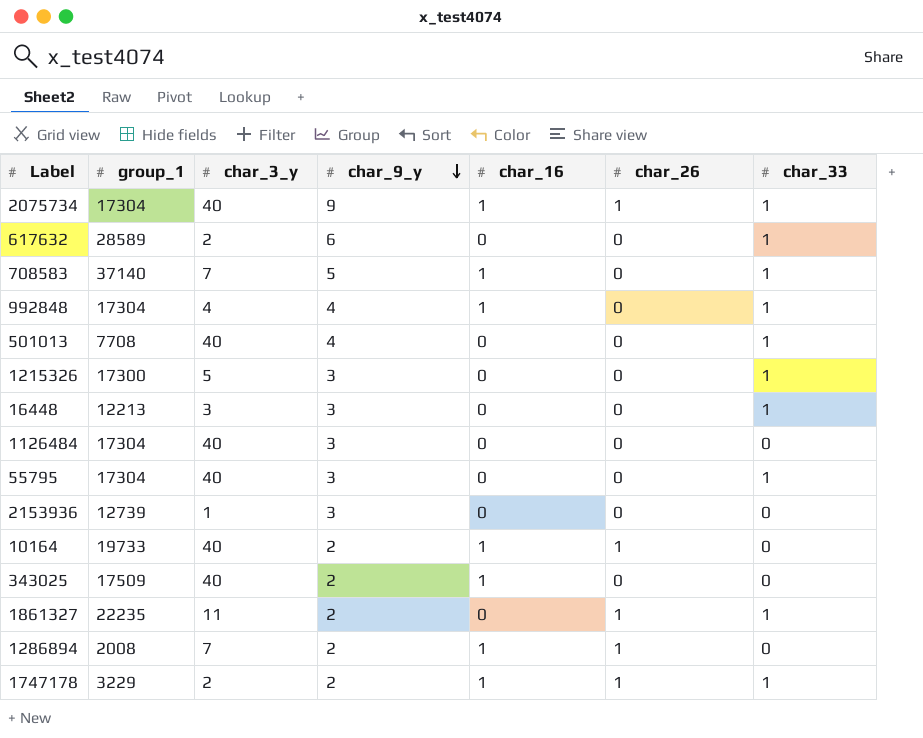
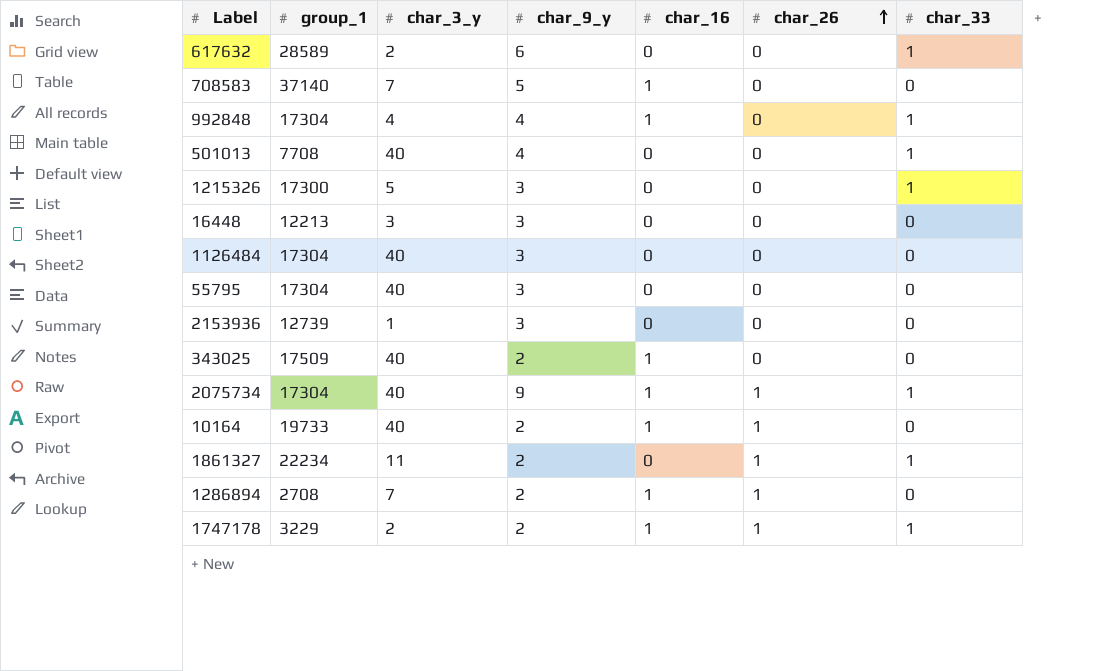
row order: char_9_y descending -> char_26 ascending
708583 | char_33: 1 -> 0
16448 | char_33: 1 -> 0
55795 | char_33: 1 -> 0
1861327 | group_1: 22235 -> 22234
1286894 | group_1: 2008 -> 2708

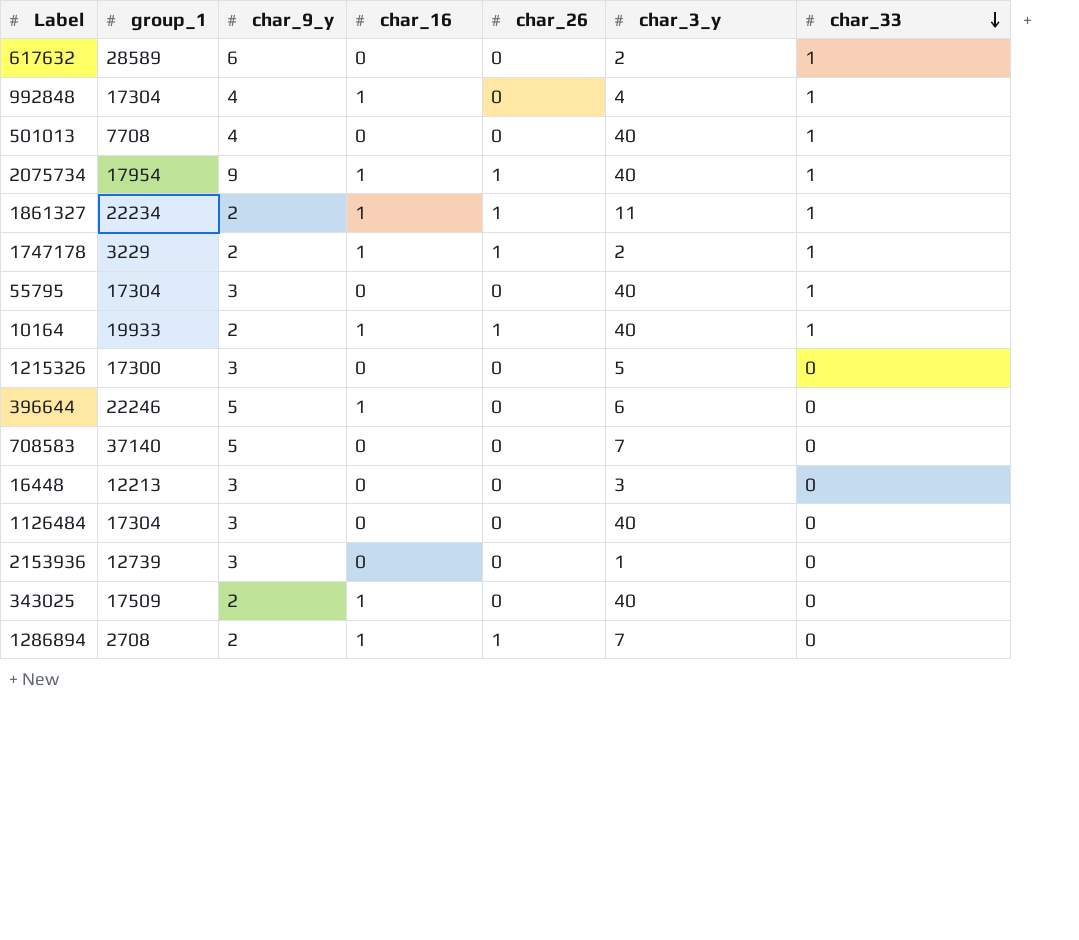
row order: char_26 ascending -> char_33 descending
column char_3_y | position: 3 -> 6
2075734 | group_1: 17304 -> 17954
1861327 | char_16: 0 -> 1
55795 | char_33: 0 -> 1
10164 | group_1: 19733 -> 19933
10164 | char_33: 0 -> 1
1215326 | char_33: 1 -> 0
row 396644: none -> 22246 | 5 | 1 | 0 | 6 | 0
708583 | char_16: 1 -> 0

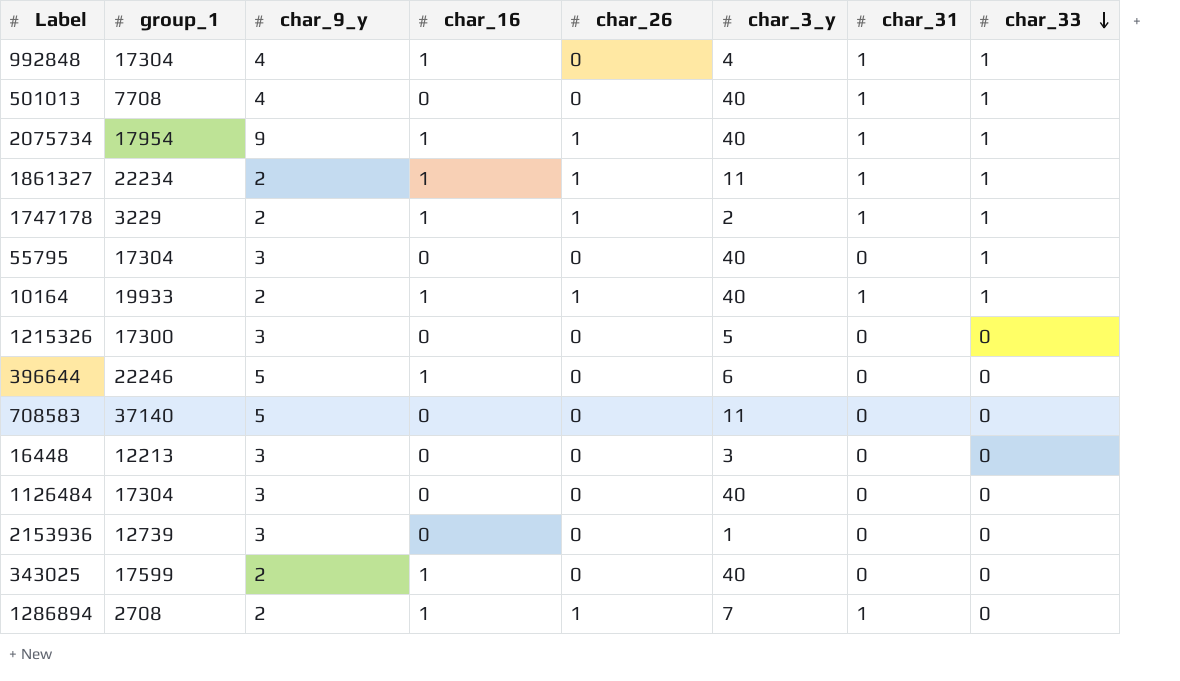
column char_31 | position: none -> 7
row 617632: 28589 | 6 | 0 | 0 | 2 | 1 -> none
708583 | char_3_y: 7 -> 11
343025 | group_1: 17509 -> 17599

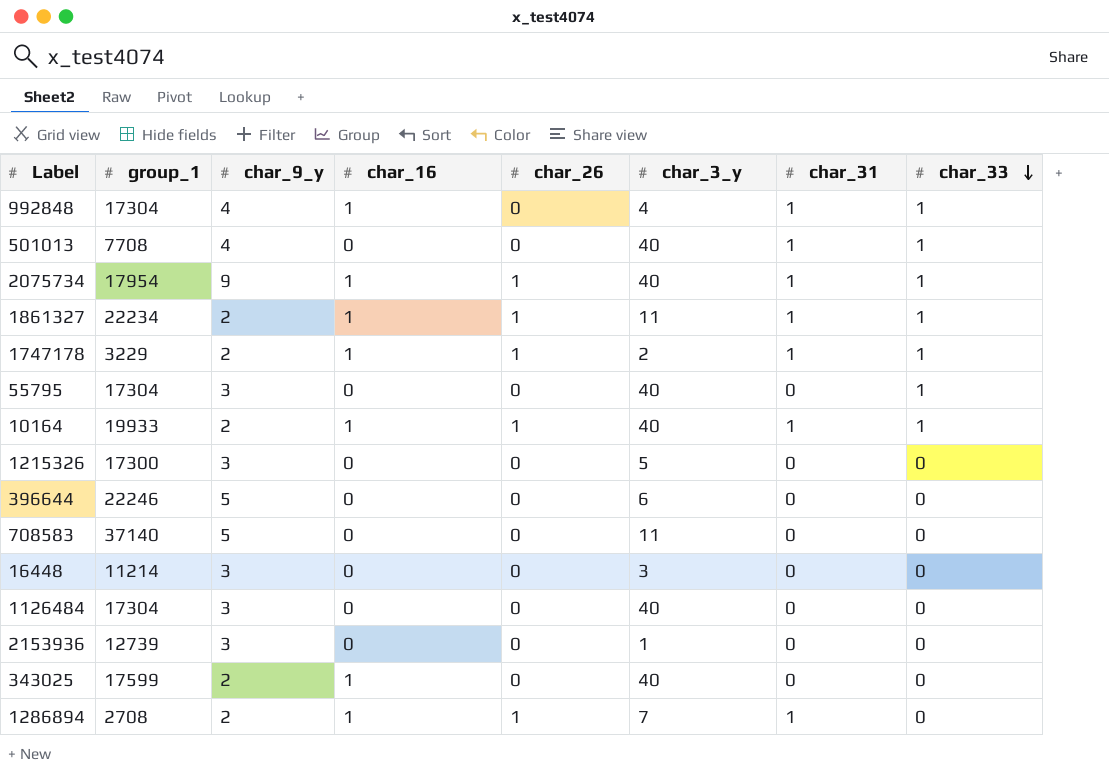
396644 | char_16: 1 -> 0
16448 | group_1: 12213 -> 11214

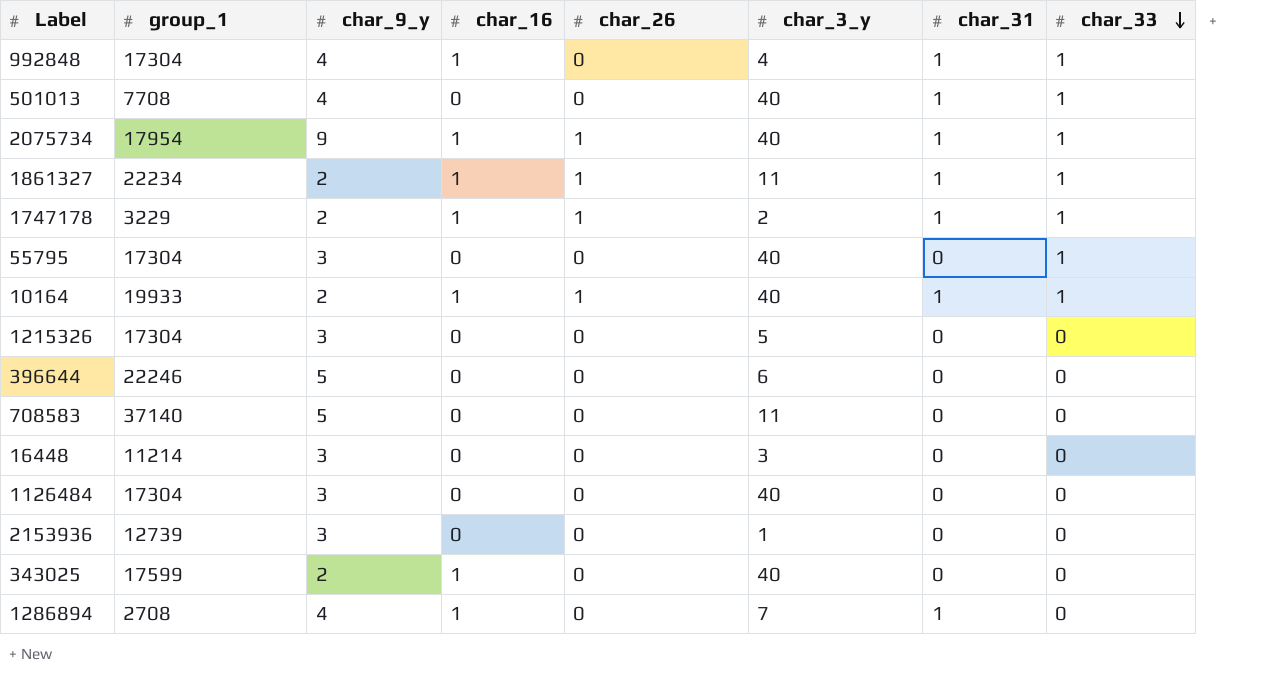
1215326 | group_1: 17300 -> 17304
1286894 | char_9_y: 2 -> 4
1286894 | char_26: 1 -> 0

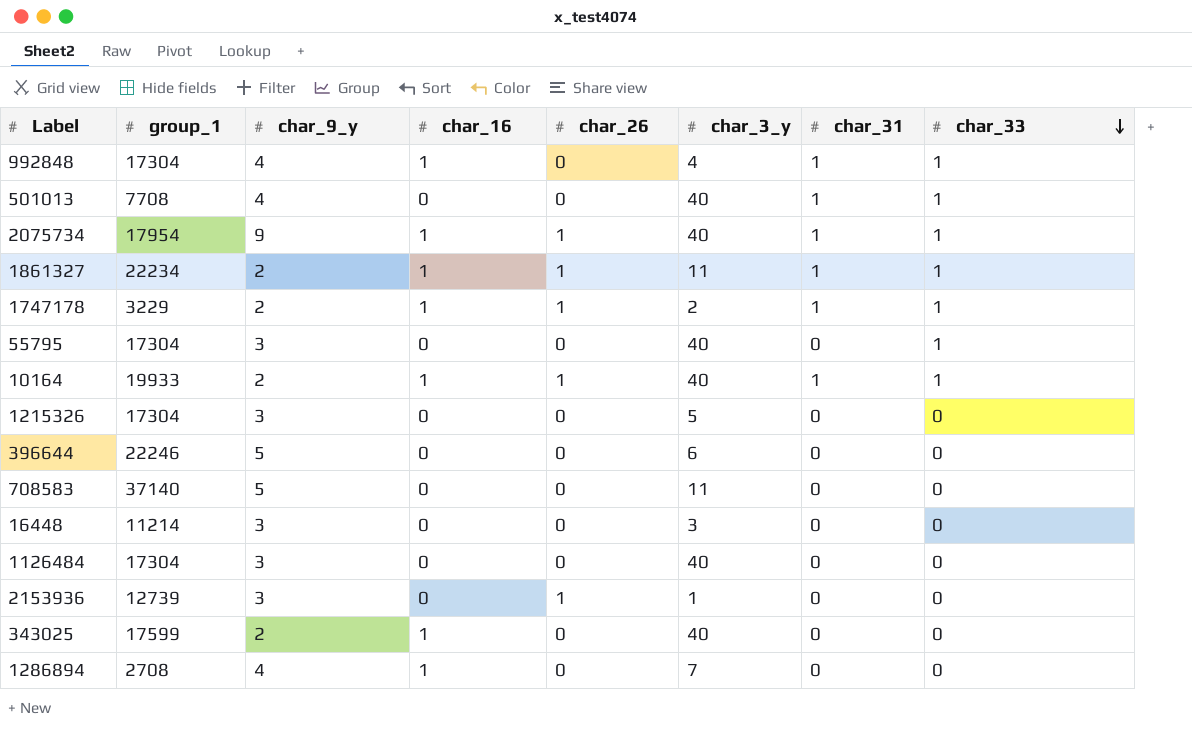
2153936 | char_26: 0 -> 1
1286894 | char_31: 1 -> 0

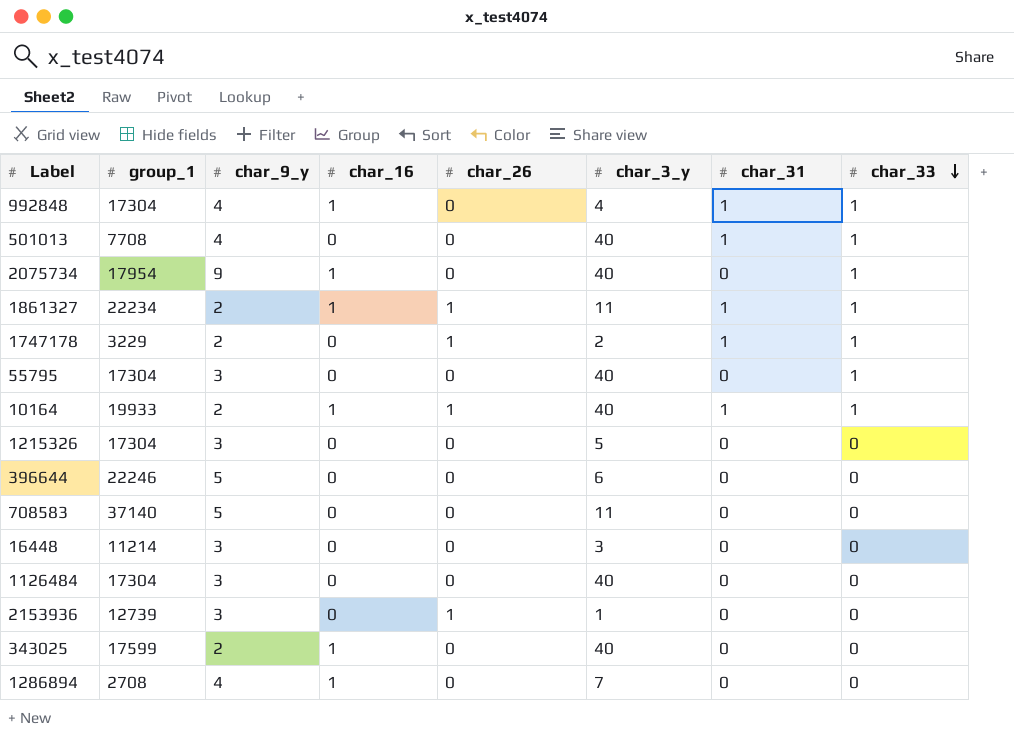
2075734 | char_26: 1 -> 0
2075734 | char_31: 1 -> 0
1747178 | char_16: 1 -> 0

